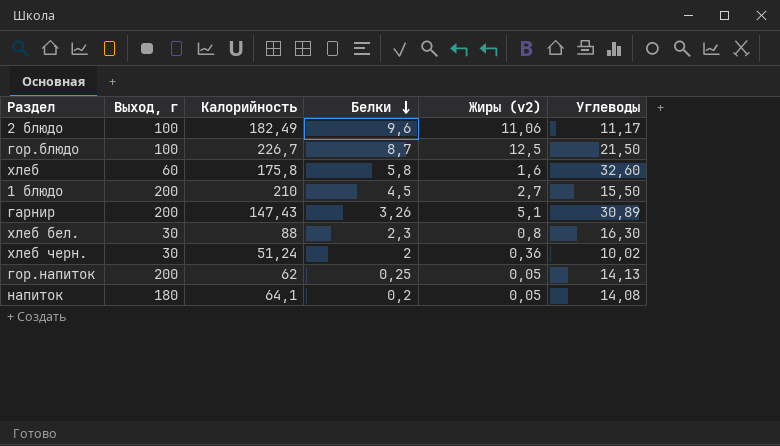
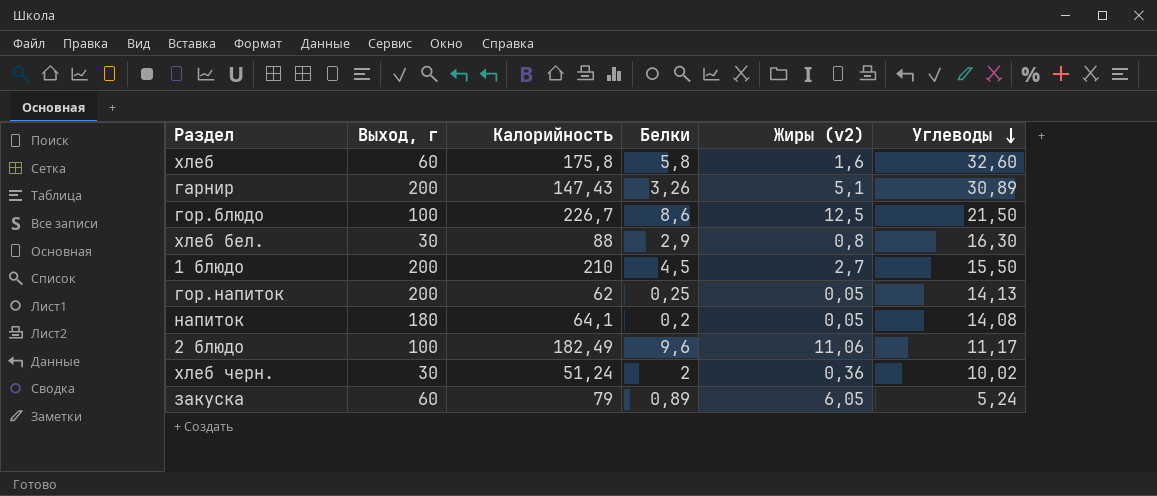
row order: Белки descending -> Углеводы descending
гор.блюдо | Белки: 8,7 -> 8,6
хлеб бел. | Белки: 2,3 -> 2,9
row закуска: none -> 60 | 79 | 0,89 | 6,05 | 5,24

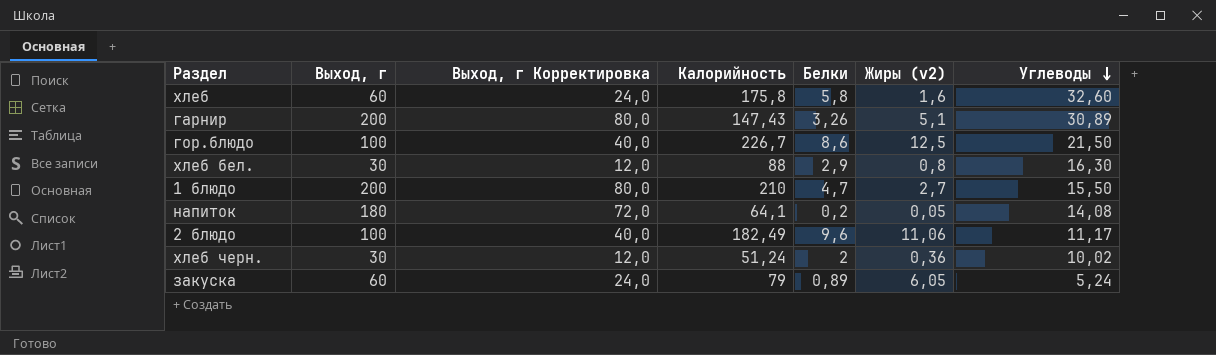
column Выход, г Корректировка | formula: none -> [Выход, г] * 0,4
row гор.напиток: 200 | 62 | 0,25 | 0,05 | 14,13 -> none
1 блюдо | Белки: 4,5 -> 4,7

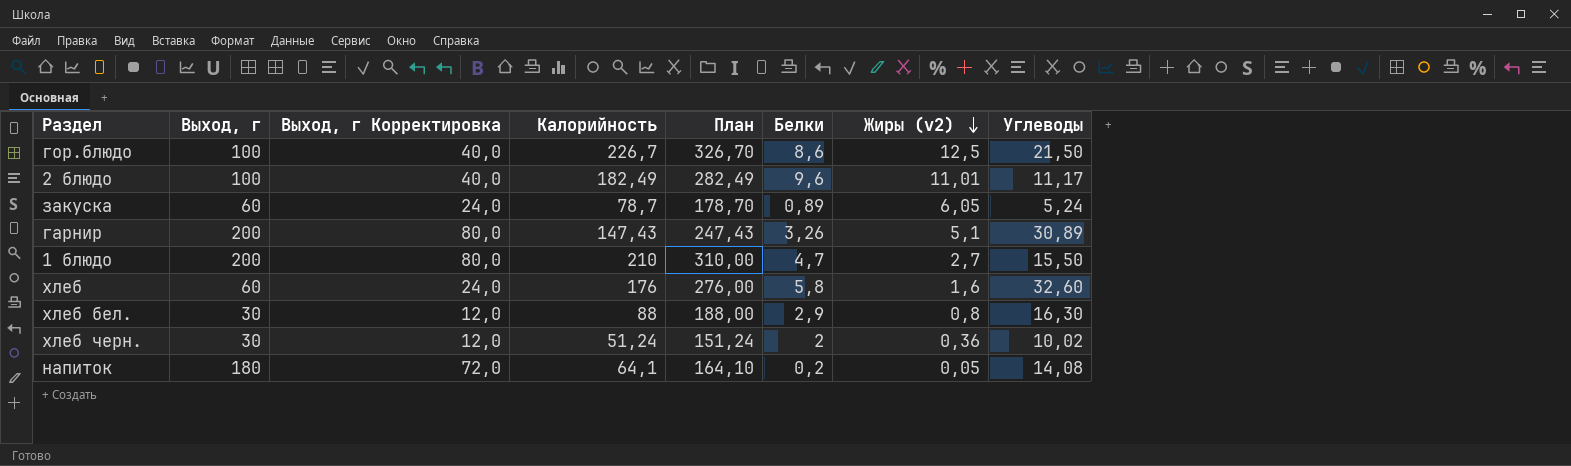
row order: Углеводы descending -> Жиры (v2) descending
column План | formula: none -> [Калорийность] + 100
2 блюдо | Жиры (v2): 11,06 -> 11,01
закуска | Калорийность: 79 -> 78,7
хлеб | Калорийность: 175,8 -> 176

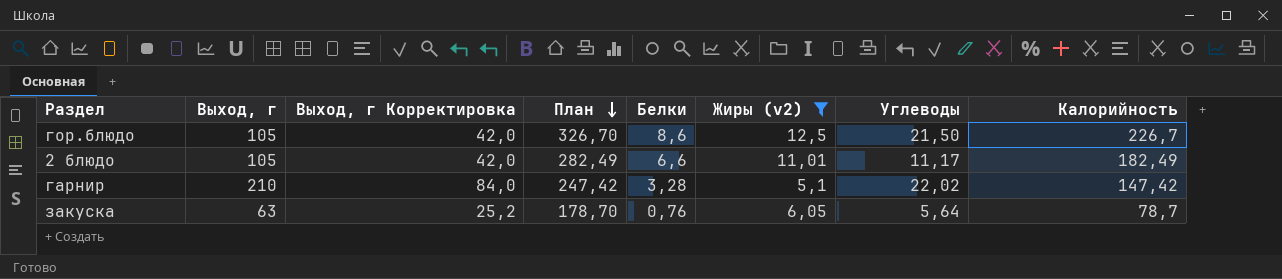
filter: none -> Жиры (v2) >= 5,1
row order: Жиры (v2) descending -> План descending
column Калорийность | position: 4 -> 8
гор.блюдо | Выход, г: 100 -> 105
гор.блюдо | Выход, г Корректировка: 40,0 -> 42,0
2 блюдо | Выход, г: 100 -> 105
2 блюдо | Выход, г Корректировка: 40,0 -> 42,0
2 блюдо | Белки: 9,6 -> 6,6
гарнир | Выход, г: 200 -> 210
гарнир | Выход, г Корректировка: 80,0 -> 84,0
гарнир | План: 247,43 -> 247,42
гарнир | Белки: 3,26 -> 3,28
гарнир | Углеводы: 30,89 -> 22,02
гарнир | Калорийность: 147,43 -> 147,42
закуска | Выход, г: 60 -> 63
закуска | Выход, г Корректировка: 24,0 -> 25,2
закуска | Белки: 0,89 -> 0,76
закуска | Углеводы: 5,24 -> 5,64

